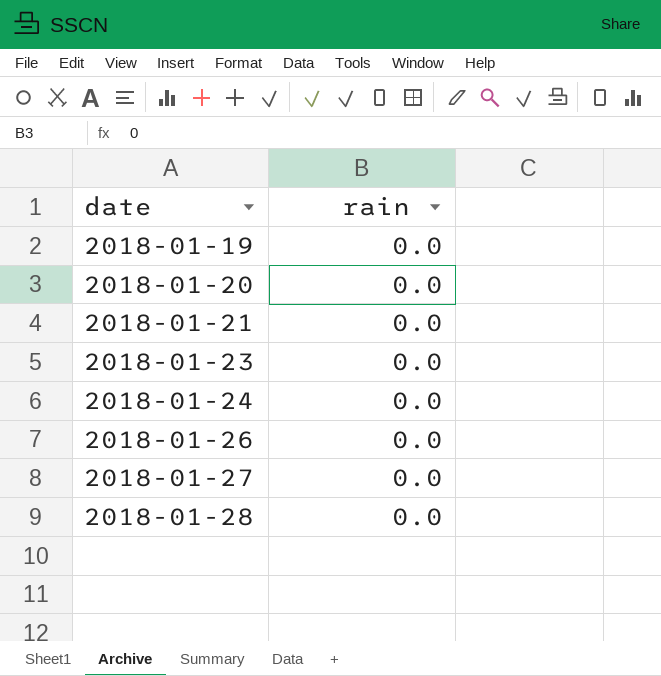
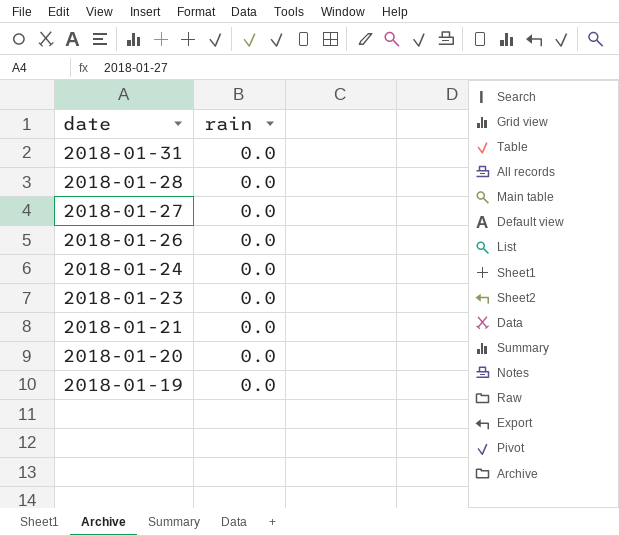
row order: date ascending -> date descending
row 2018-01-31: none -> 0.0

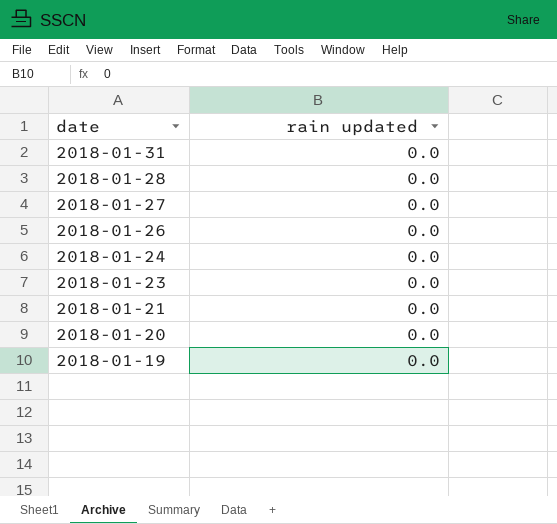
column name: rain -> rain updated

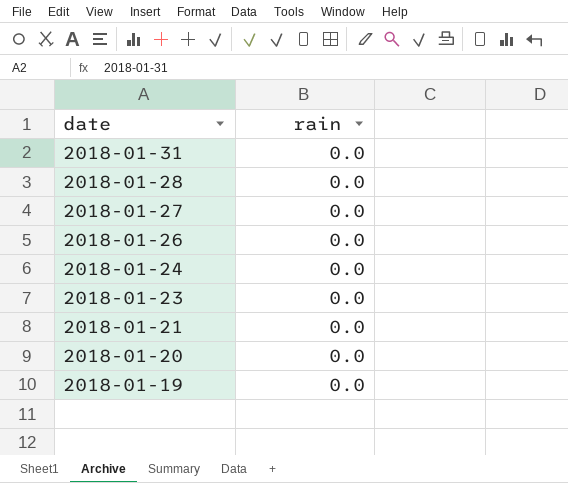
column name: rain updated -> rain

